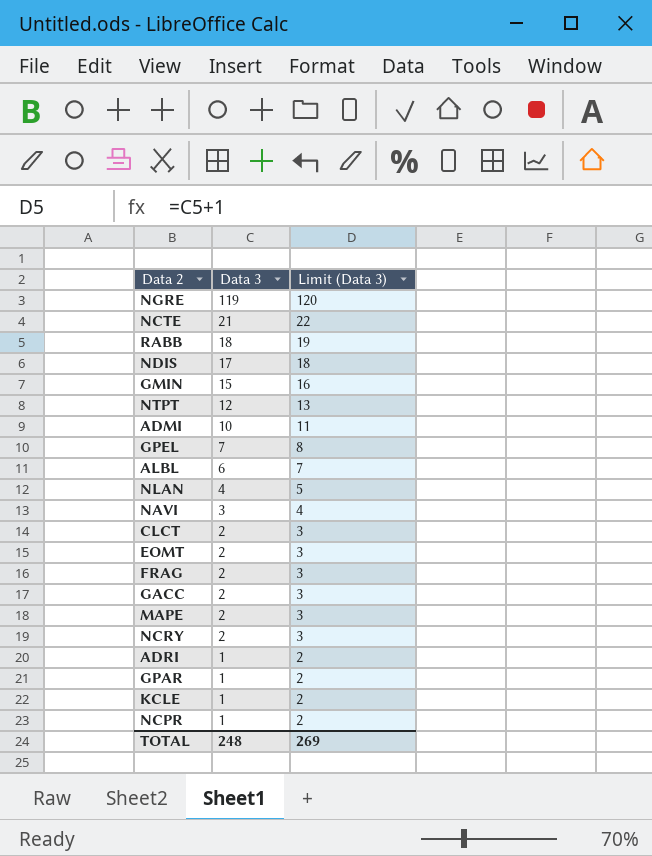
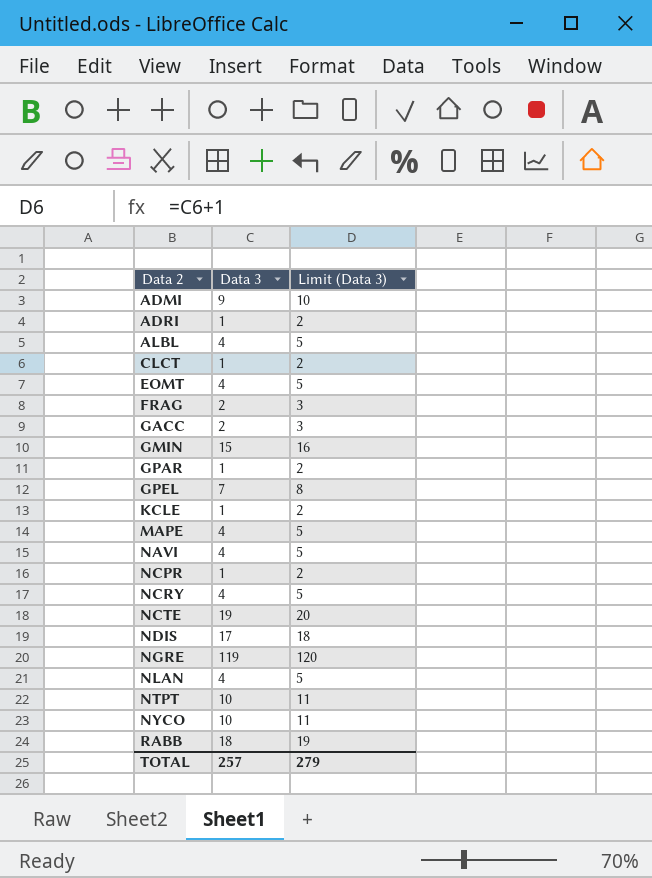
row order: Data 3 descending -> Data 2 ascending
ADMI | Data 3: 10 -> 9
ADMI | Limit (Data 3): 11 -> 10
ALBL | Data 3: 6 -> 4
ALBL | Limit (Data 3): 7 -> 5
CLCT | Data 3: 2 -> 1
CLCT | Limit (Data 3): 3 -> 2
EOMT | Data 3: 2 -> 4
EOMT | Limit (Data 3): 3 -> 5
MAPE | Data 3: 2 -> 4
MAPE | Limit (Data 3): 3 -> 5
NAVI | Data 3: 3 -> 4
NAVI | Limit (Data 3): 4 -> 5
NCRY | Data 3: 2 -> 4
NCRY | Limit (Data 3): 3 -> 5
NCTE | Data 3: 21 -> 19
NCTE | Limit (Data 3): 22 -> 20
NTPT | Data 3: 12 -> 10
NTPT | Limit (Data 3): 13 -> 11
row NYCO: none -> 10 | 11
TOTAL | Data 3: 248 -> 257
TOTAL | Limit (Data 3): 269 -> 279

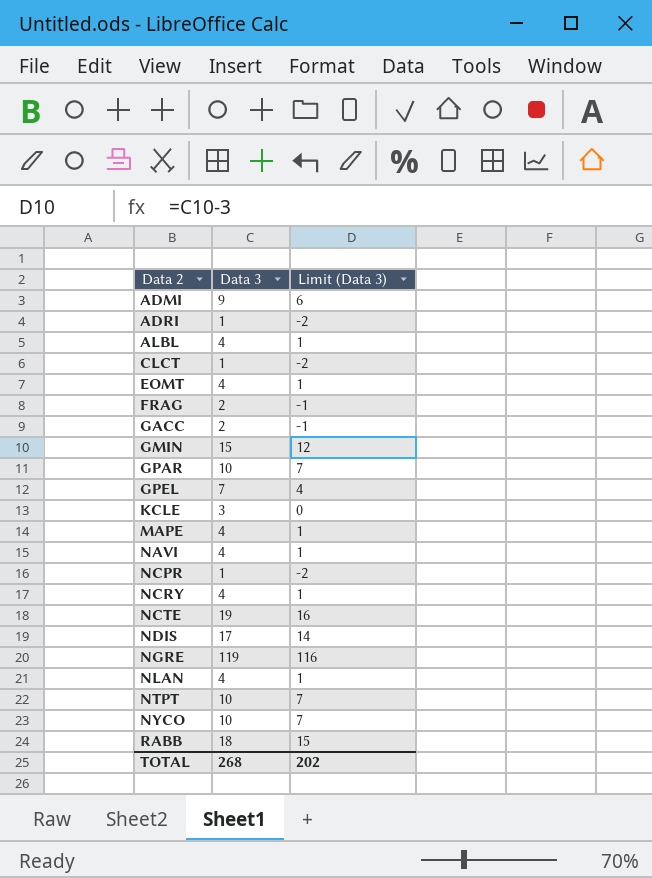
column Limit (Data 3) | formula: [Data 3] + 1 -> [Data 3] - 3
GPAR | Data 3: 1 -> 10
KCLE | Data 3: 1 -> 3
TOTAL | Data 3: 257 -> 268
TOTAL | Limit (Data 3): 279 -> 202

